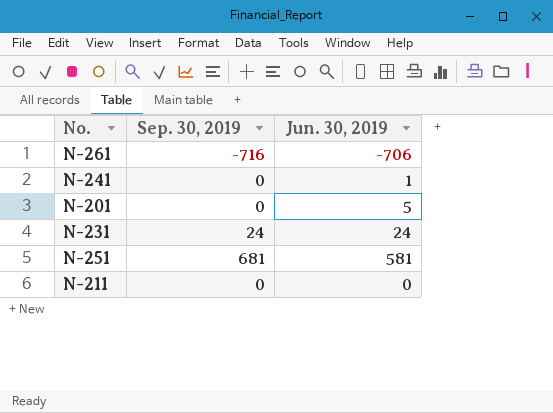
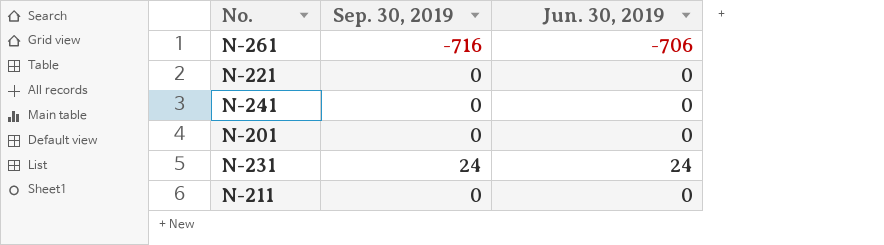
row N-251: 681 | 581 -> none
row N-221: none -> 0 | 0
N-241 | Jun. 30, 2019: 1 -> 0
N-201 | Jun. 30, 2019: 5 -> 0

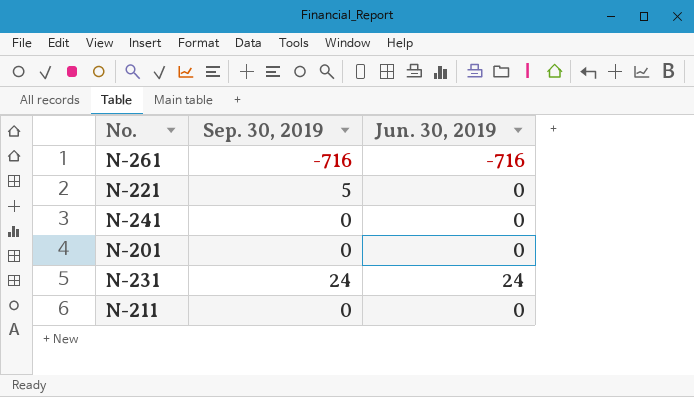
N-261 | Jun. 30, 2019: -706 -> -716
N-221 | Sep. 30, 2019: 0 -> 5

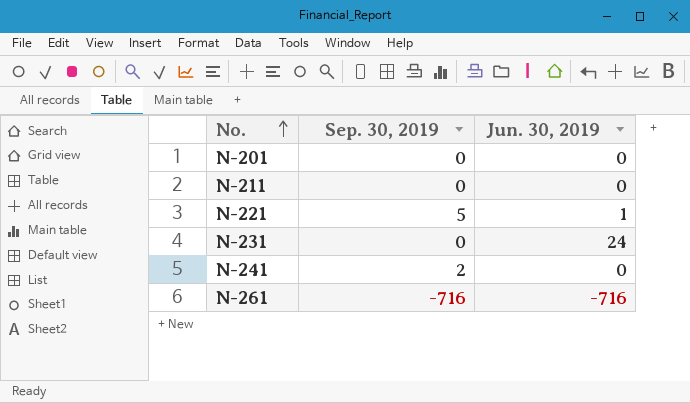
row order: none -> No. ascending
N-221 | Jun. 30, 2019: 0 -> 1
N-231 | Sep. 30, 2019: 24 -> 0
N-241 | Sep. 30, 2019: 0 -> 2

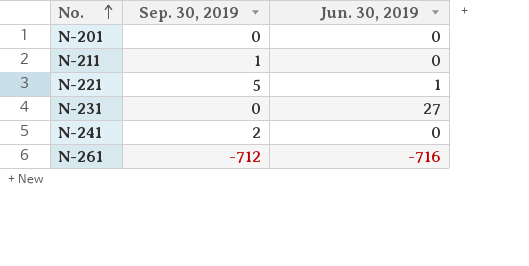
N-211 | Sep. 30, 2019: 0 -> 1
N-231 | Jun. 30, 2019: 24 -> 27
N-261 | Sep. 30, 2019: -716 -> -712

